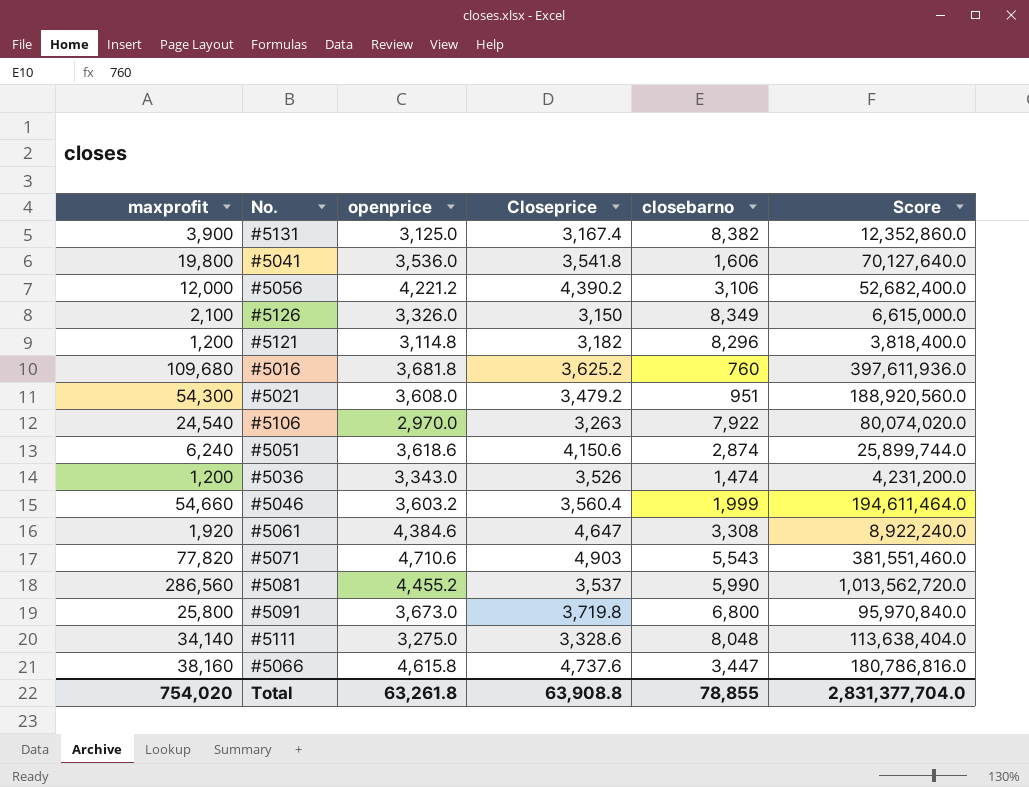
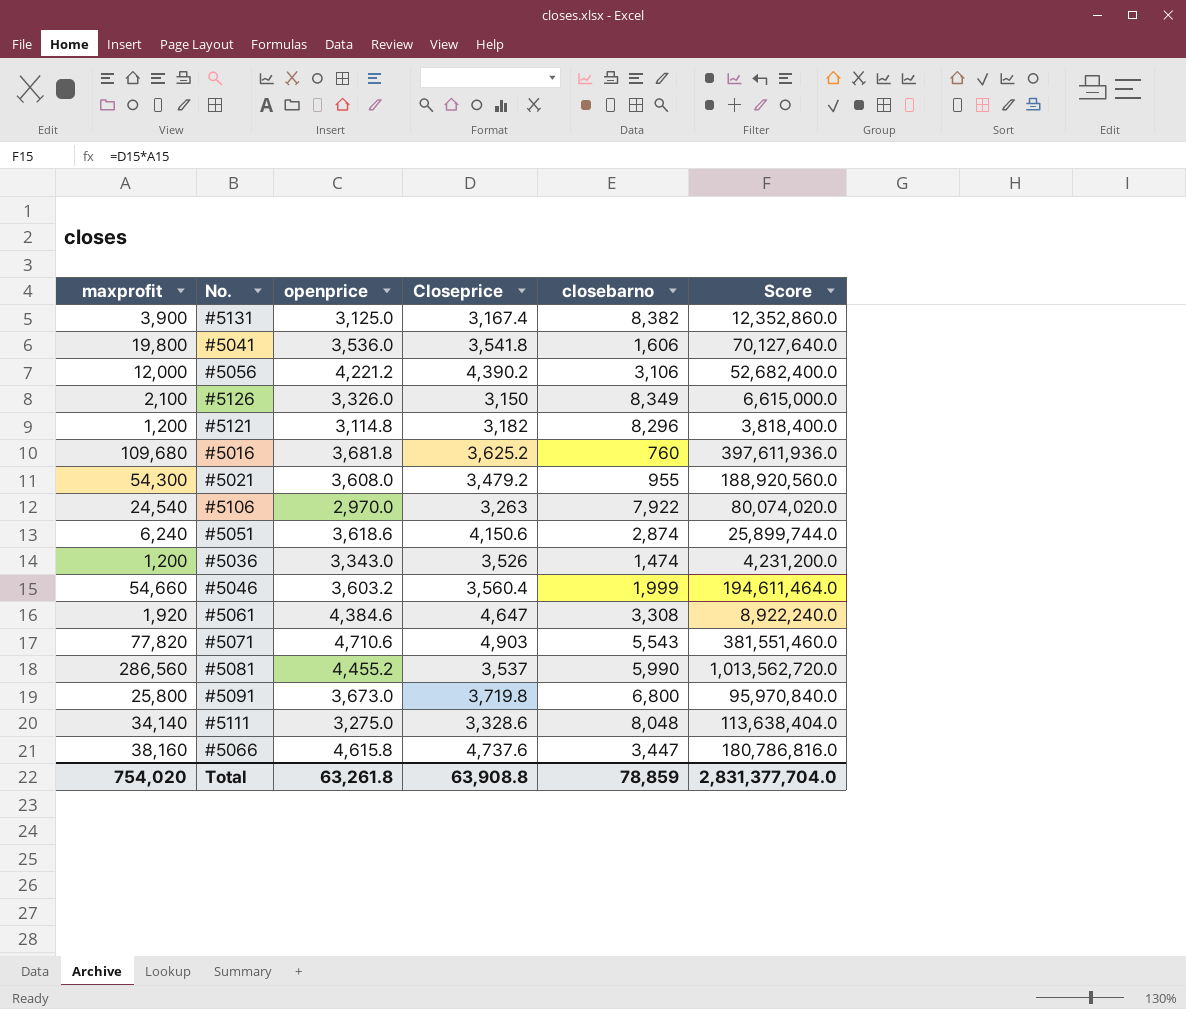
#5021 | closebarno: 951 -> 955
Total | closebarno: 78,855 -> 78,859

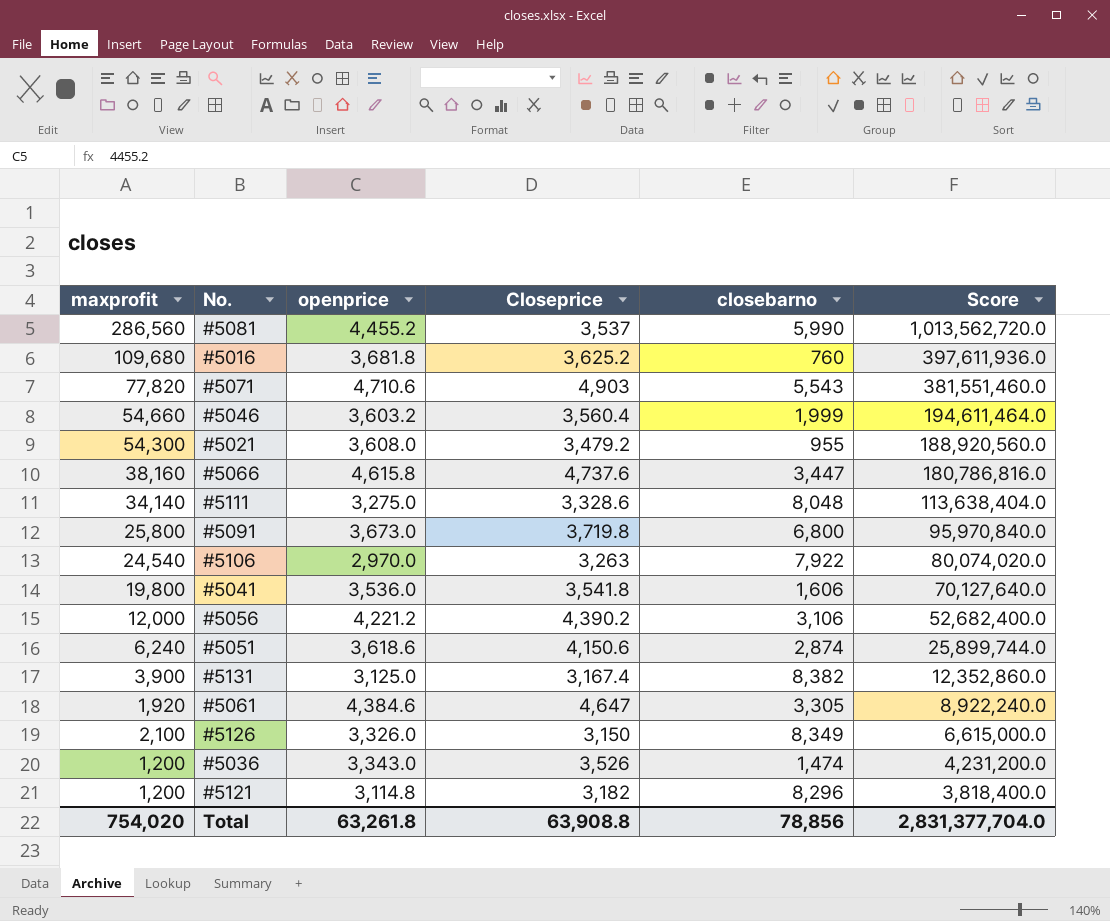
row order: none -> Score descending
#5061 | closebarno: 3,308 -> 3,305
Total | closebarno: 78,859 -> 78,856

